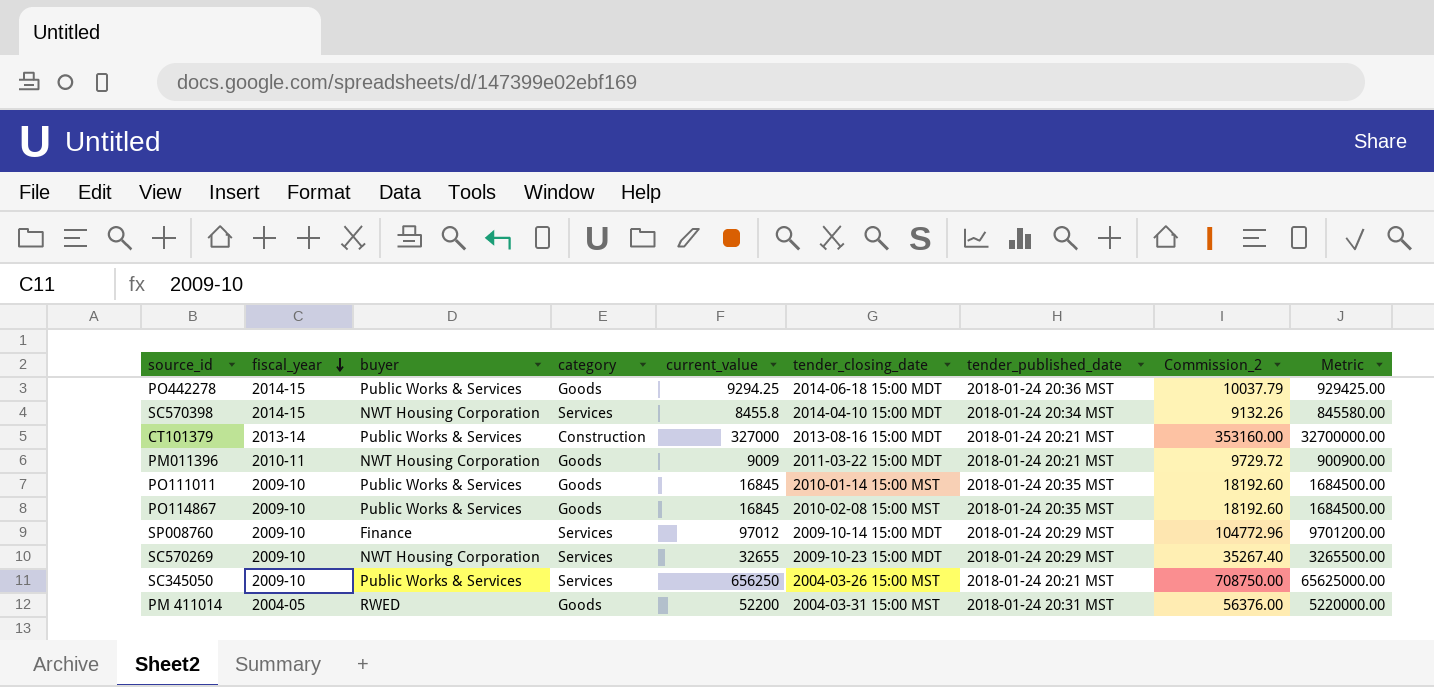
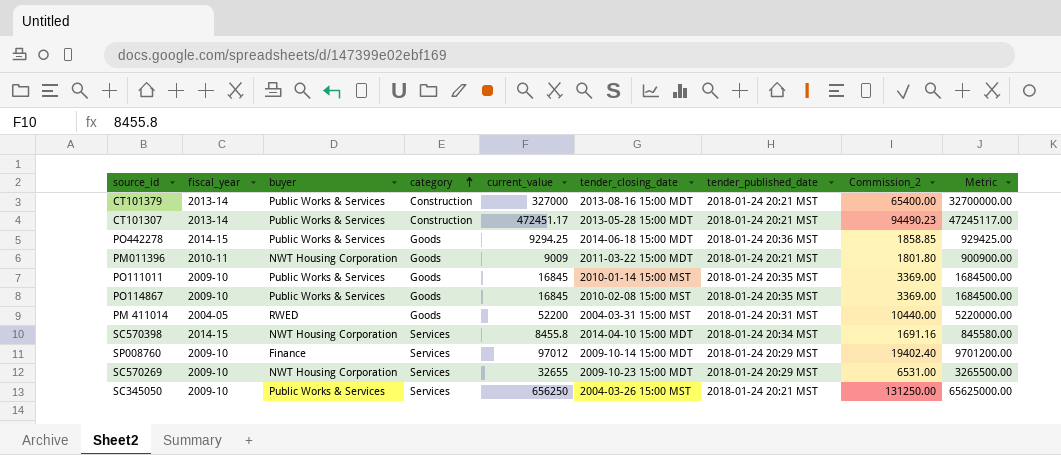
row order: fiscal_year descending -> category ascending
column Commission_2 | formula: [current_value] * 1.08 -> [current_value] * 0.2
row CT101307: none -> 2013-14 | Public Works & Services | Construction | 472451.17 | 2013-05-28 15:00 MDT | 2018-01-24 20:21 MST | 94490.23 | 47245117.00

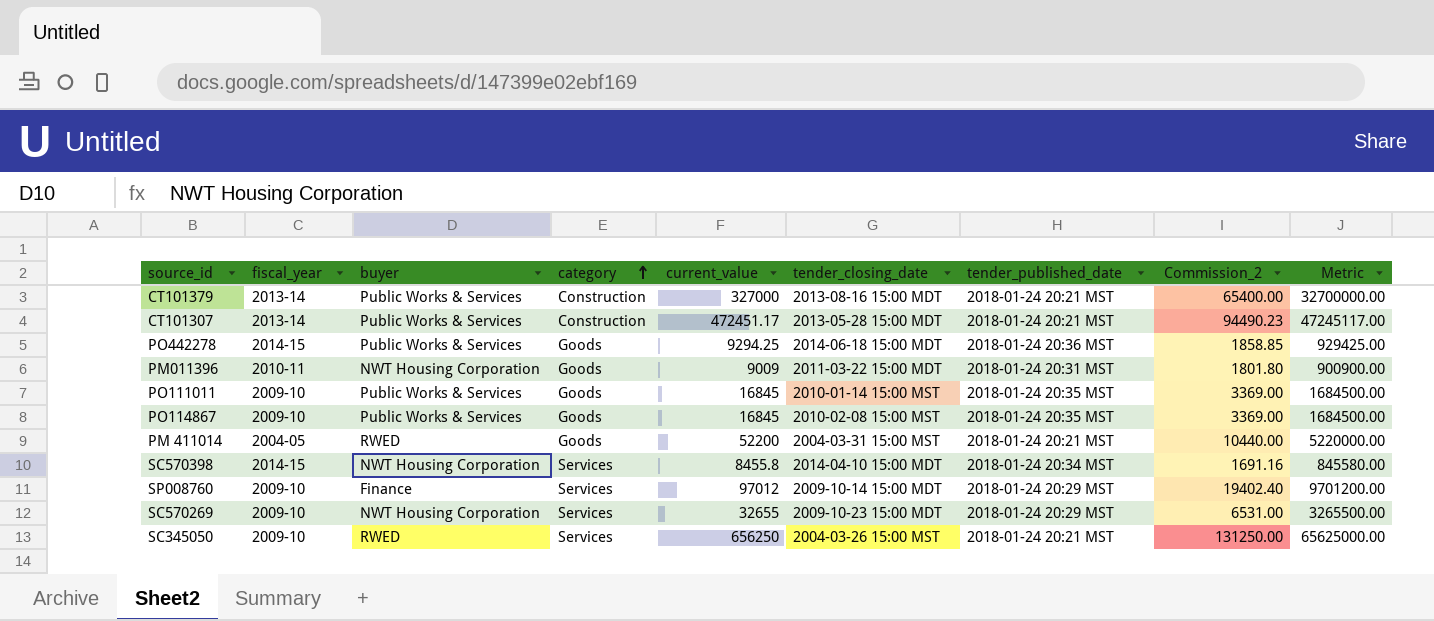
PM011396 | tender_published_date: 2018-01-24 20:21 MST -> 2018-01-24 20:31 MST
PM 411014 | tender_published_date: 2018-01-24 20:31 MST -> 2018-01-24 20:21 MST
SC345050 | buyer: Public Works & Services -> RWED

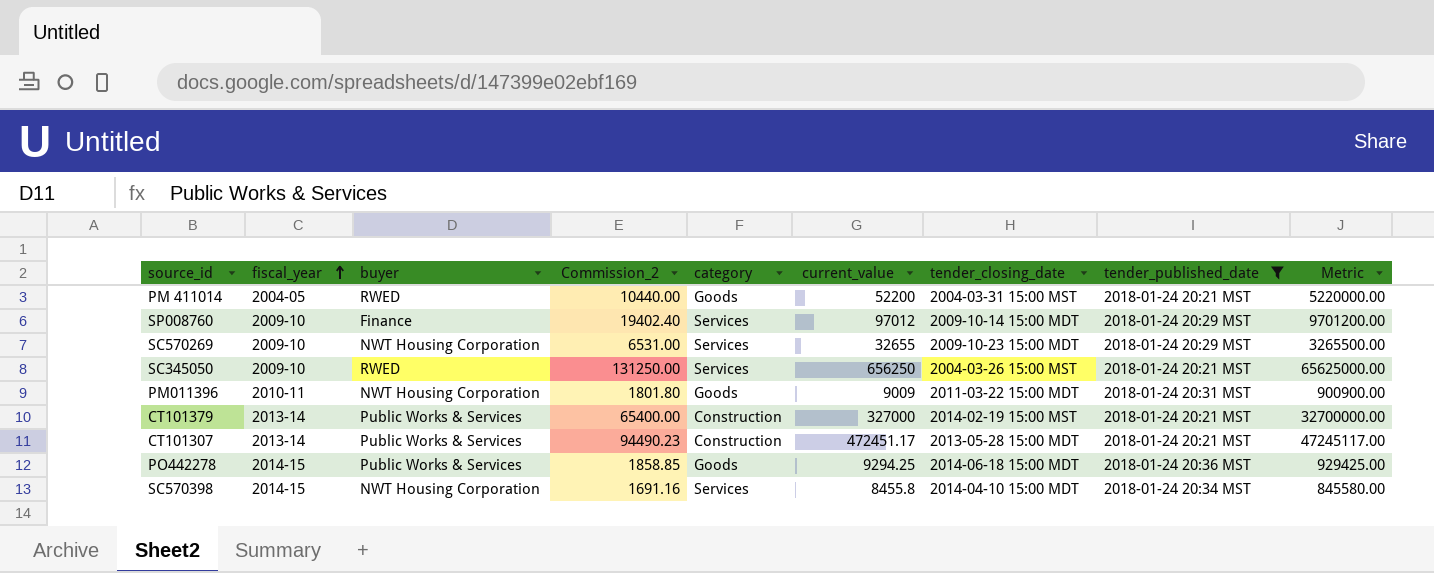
filter: none -> tender_published_date != 2018-01-24 20:35 MST
row order: category ascending -> fiscal_year ascending
column Commission_2 | position: 8 -> 4
CT101379 | tender_closing_date: 2013-08-16 15:00 MDT -> 2014-02-19 15:00 MST

